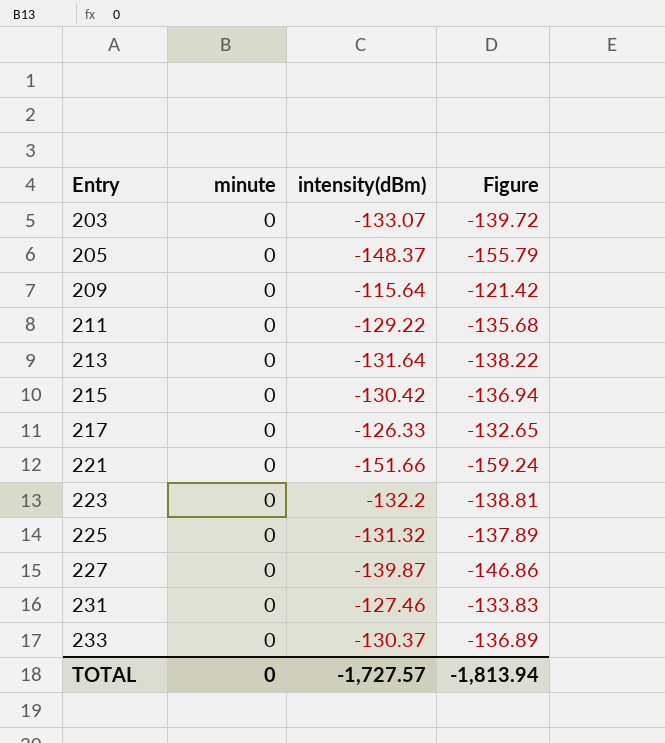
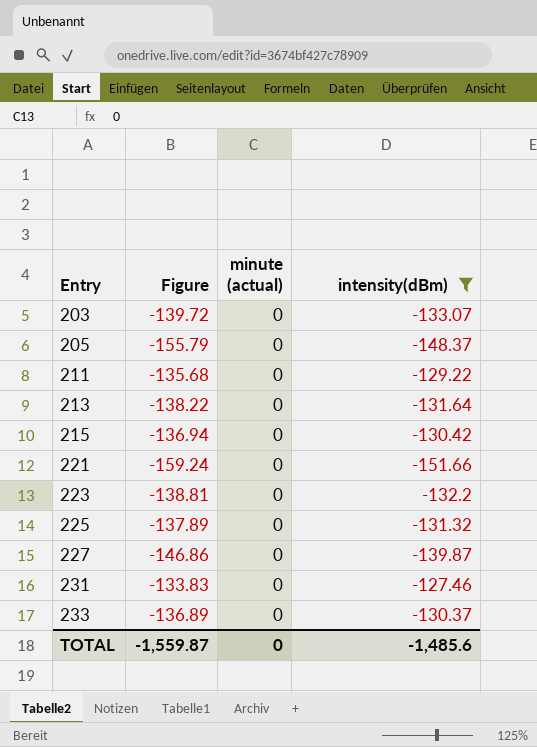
filter: none -> intensity(dBm) <= -127.46
column Figure | position: 4 -> 2
column name: minute -> minute (actual)
TOTAL | Figure: -1,813.94 -> -1,559.87
TOTAL | intensity(dBm): -1,727.57 -> -1,485.6

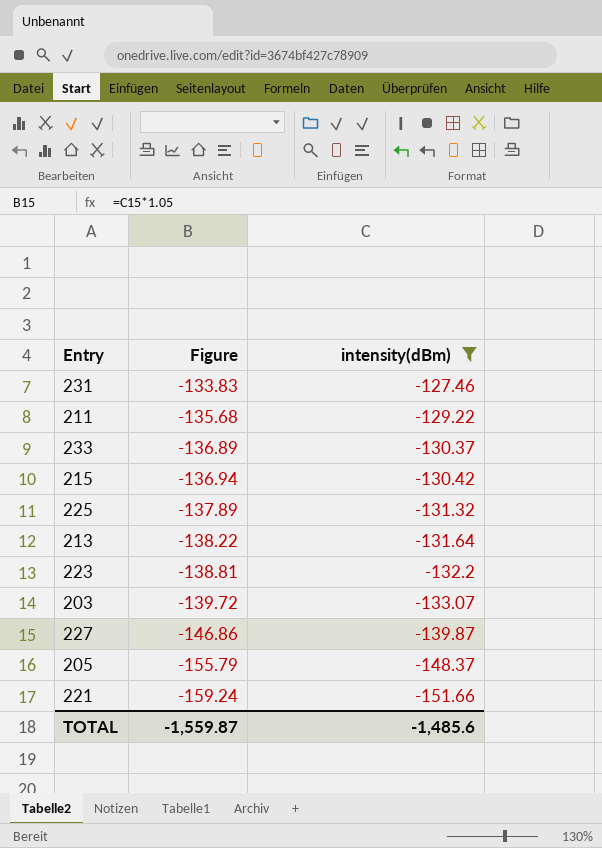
row order: Entry ascending -> Figure descending
column minute (actual) | position: 3 -> none

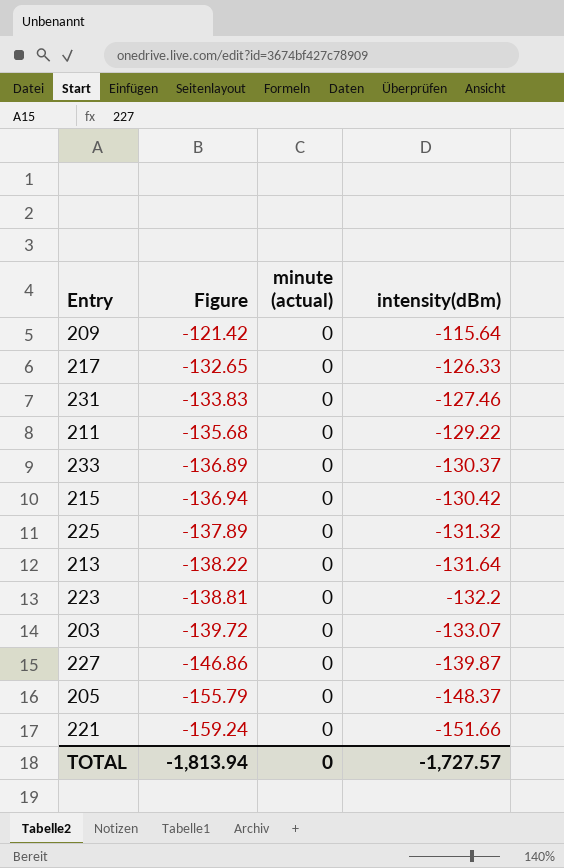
filter: intensity(dBm) <= -127.46 -> none
column minute (actual) | position: none -> 3
TOTAL | Figure: -1,559.87 -> -1,813.94
TOTAL | intensity(dBm): -1,485.6 -> -1,727.57

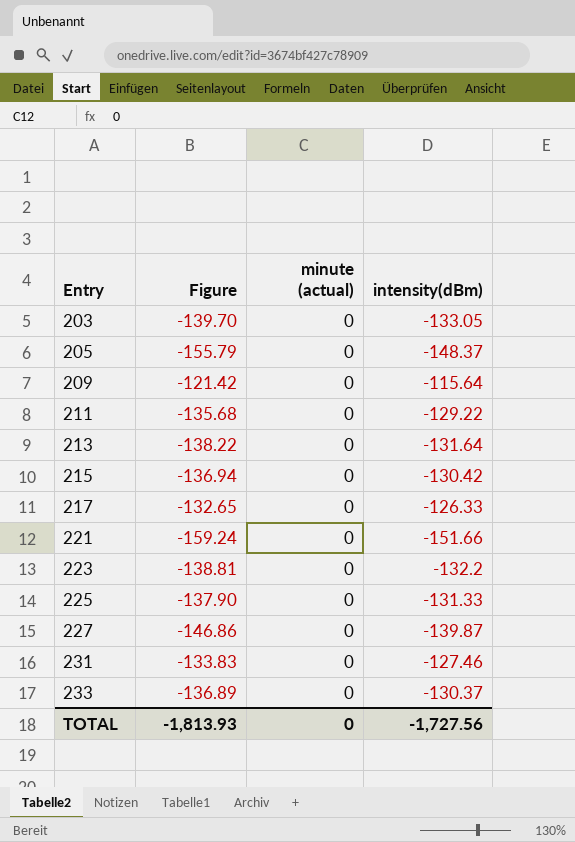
row order: Figure descending -> Entry ascending
203 | Figure: -139.72 -> -139.70
203 | intensity(dBm): -133.07 -> -133.05
225 | Figure: -137.89 -> -137.90
225 | intensity(dBm): -131.32 -> -131.33
TOTAL | Figure: -1,813.94 -> -1,813.93
TOTAL | intensity(dBm): -1,727.57 -> -1,727.56

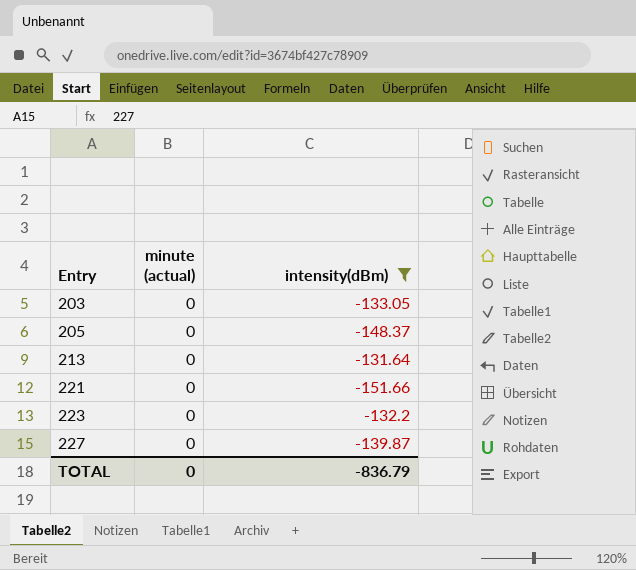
filter: none -> intensity(dBm) <= -131.64
column Figure | formula: [intensity(dBm)] * 1.05 -> none
TOTAL | intensity(dBm): -1,727.56 -> -836.79

